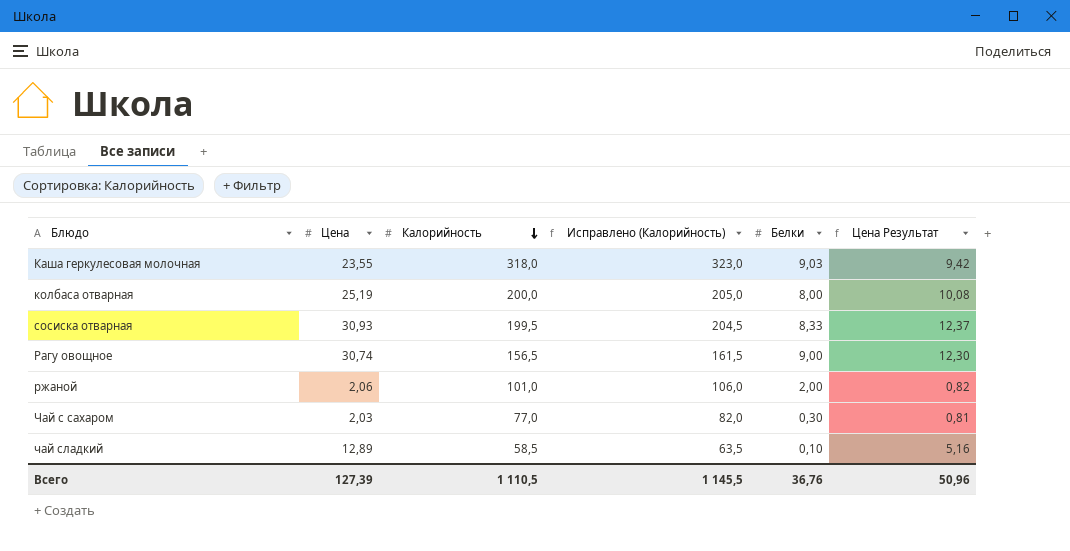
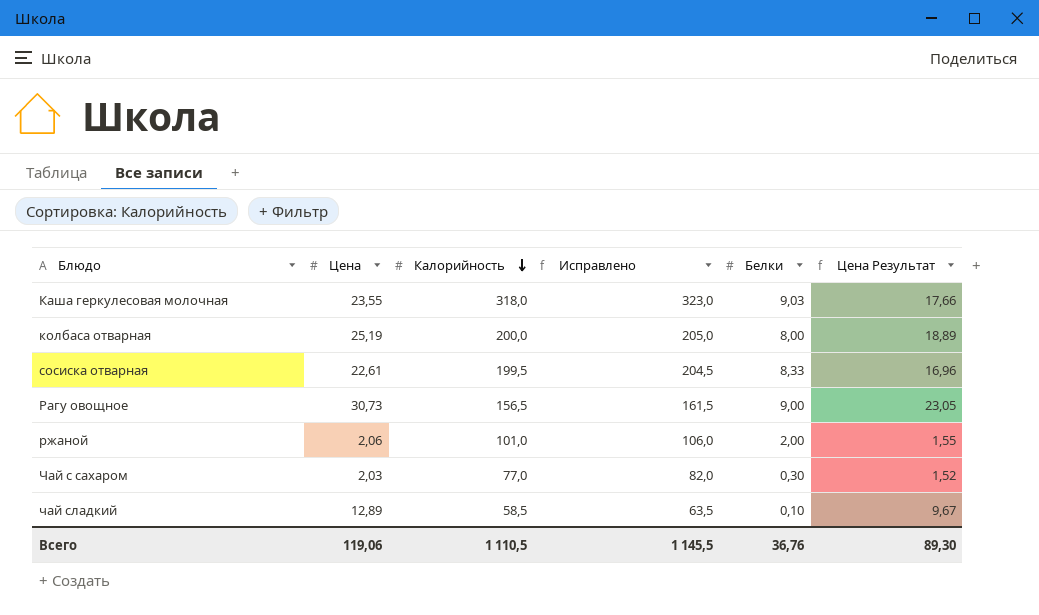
column name: Исправлено (Калорийность) -> Исправлено
column Цена Результат | formula: [Цена] * 0,4 -> [Цена] * 0,75
сосиска отварная | Цена: 30,93 -> 22,61
Рагу овощное | Цена: 30,74 -> 30,73
Всего | Цена: 127,39 -> 119,06
Всего | Цена Результат: 50,96 -> 89,30

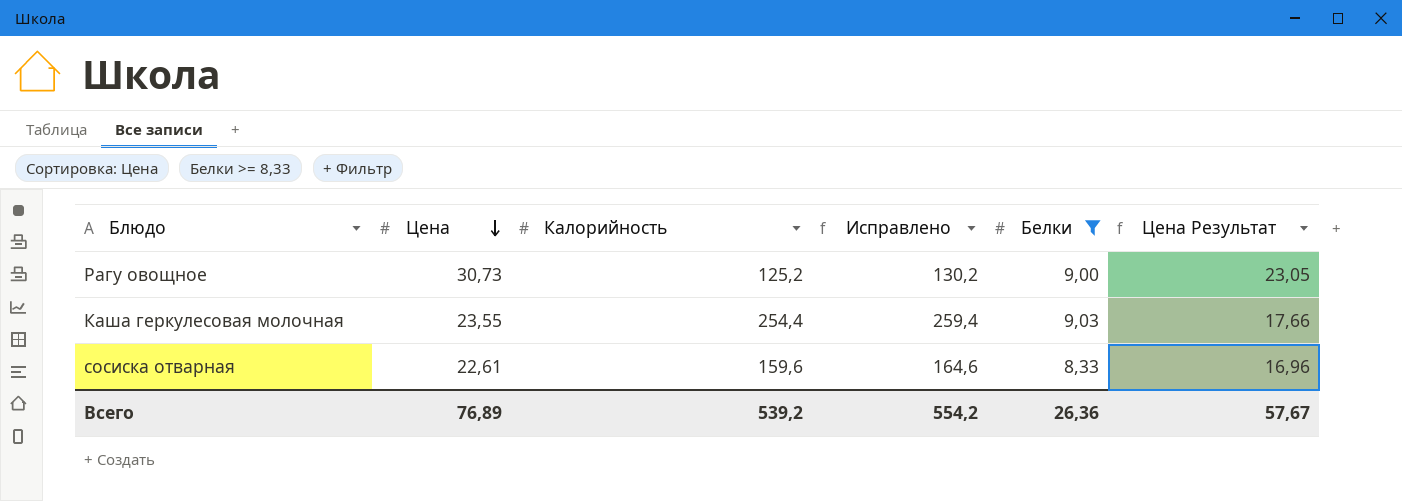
filter: none -> Белки >= 8,33
row order: Калорийность descending -> Цена descending
Рагу овощное | Калорийность: 156,5 -> 125,2
Рагу овощное | Исправлено: 161,5 -> 130,2
Каша геркулесовая молочная | Калорийность: 318,0 -> 254,4
Каша геркулесовая молочная | Исправлено: 323,0 -> 259,4
сосиска отварная | Калорийность: 199,5 -> 159,6
сосиска отварная | Исправлено: 204,5 -> 164,6
Всего | Цена: 119,06 -> 76,89
Всего | Калорийность: 1 110,5 -> 539,2
Всего | Исправлено: 1 145,5 -> 554,2
Всего | Белки: 36,76 -> 26,36
Всего | Цена Результат: 89,30 -> 57,67

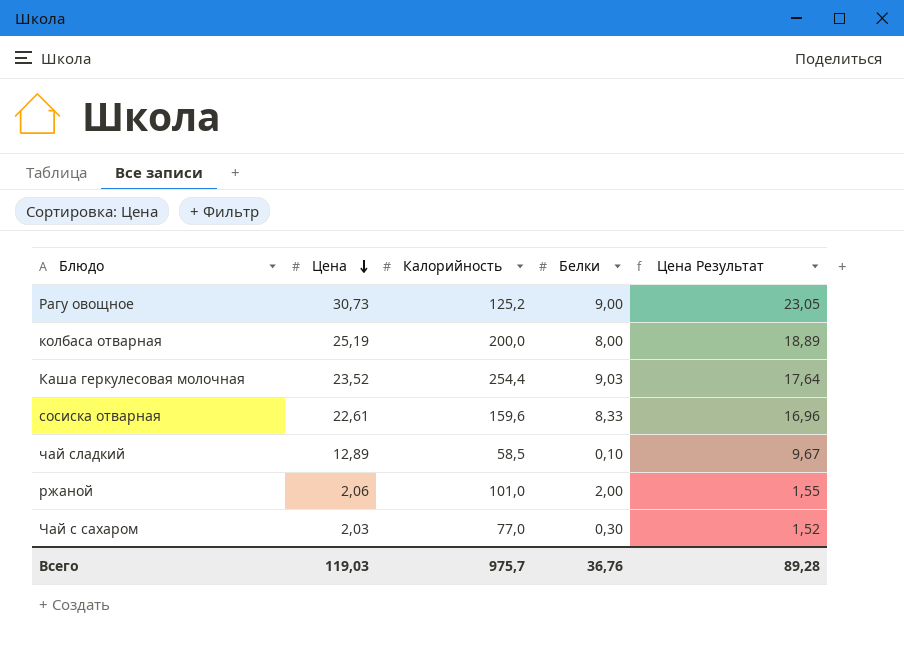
filter: Белки >= 8,33 -> none
column Исправлено | formula: [Калорийность] + 5 -> none
Каша геркулесовая молочная | Цена: 23,55 -> 23,52
Каша геркулесовая молочная | Цена Результат: 17,66 -> 17,64
Всего | Цена: 76,89 -> 119,03
Всего | Калорийность: 539,2 -> 975,7
Всего | Белки: 26,36 -> 36,76
Всего | Цена Результат: 57,67 -> 89,28

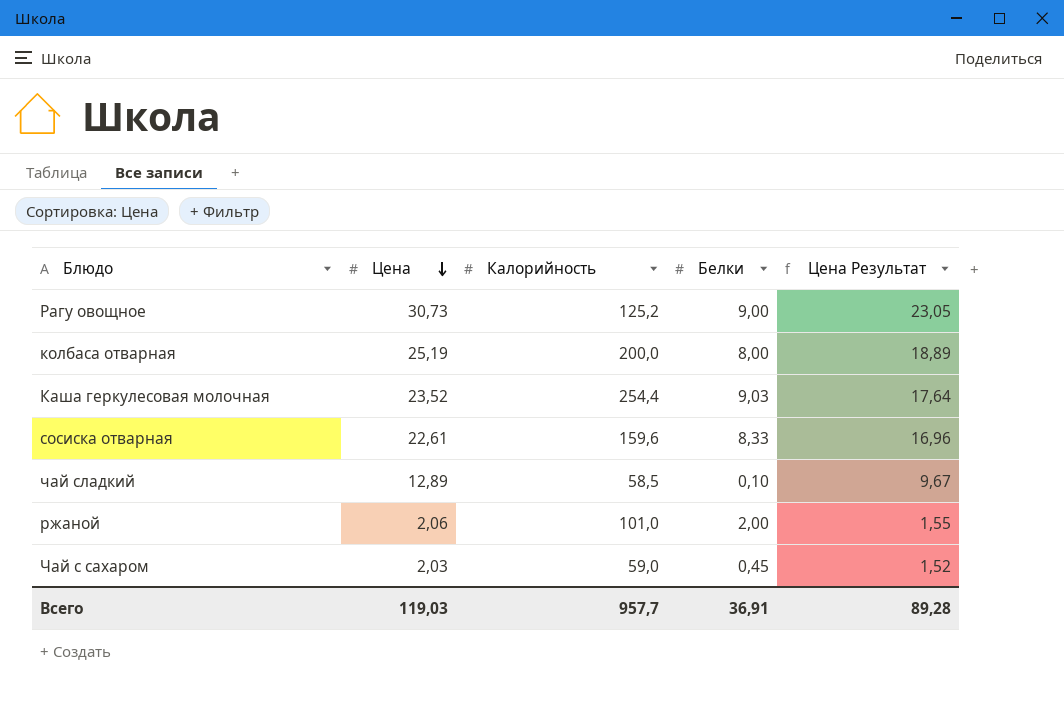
Чай с сахаром | Калорийность: 77,0 -> 59,0
Чай с сахаром | Белки: 0,30 -> 0,45
Всего | Калорийность: 975,7 -> 957,7
Всего | Белки: 36,76 -> 36,91

